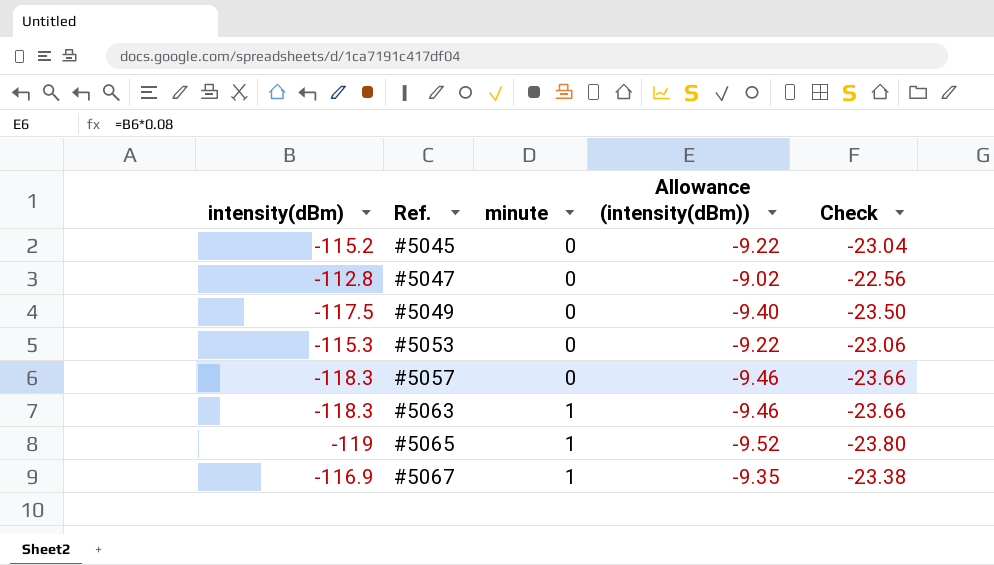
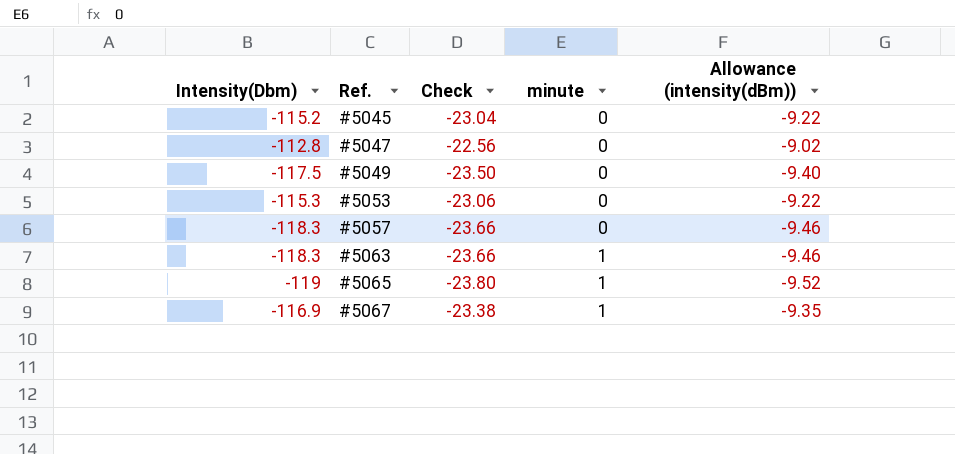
column name: intensity(dBm) -> Intensity(Dbm)
column Check | position: 5 -> 3

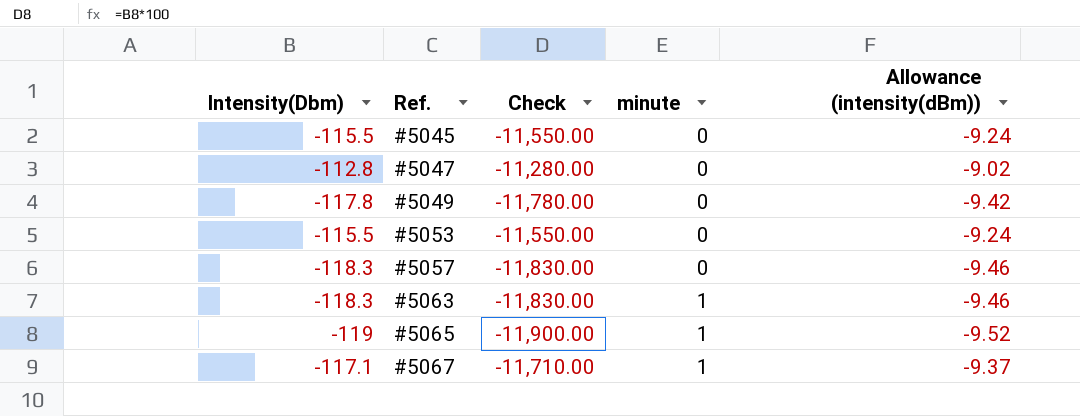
column Check | formula: [Intensity(Dbm)] * 0.2 -> [Intensity(Dbm)] * 100
#5045 | Intensity(Dbm): -115.2 -> -115.5
#5045 | Allowance (intensity(dBm)): -9.22 -> -9.24
#5049 | Intensity(Dbm): -117.5 -> -117.8
#5049 | Allowance (intensity(dBm)): -9.40 -> -9.42
#5053 | Intensity(Dbm): -115.3 -> -115.5
#5053 | Allowance (intensity(dBm)): -9.22 -> -9.24
#5067 | Intensity(Dbm): -116.9 -> -117.1
#5067 | Allowance (intensity(dBm)): -9.35 -> -9.37

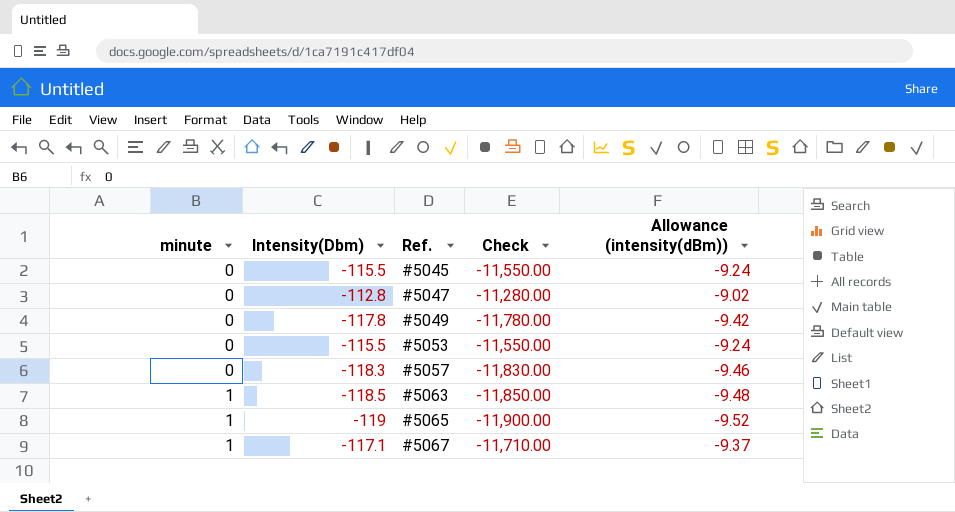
column minute | position: 4 -> 1
#5063 | Intensity(Dbm): -118.3 -> -118.5
#5063 | Check: -11,830.00 -> -11,850.00
#5063 | Allowance (intensity(dBm)): -9.46 -> -9.48

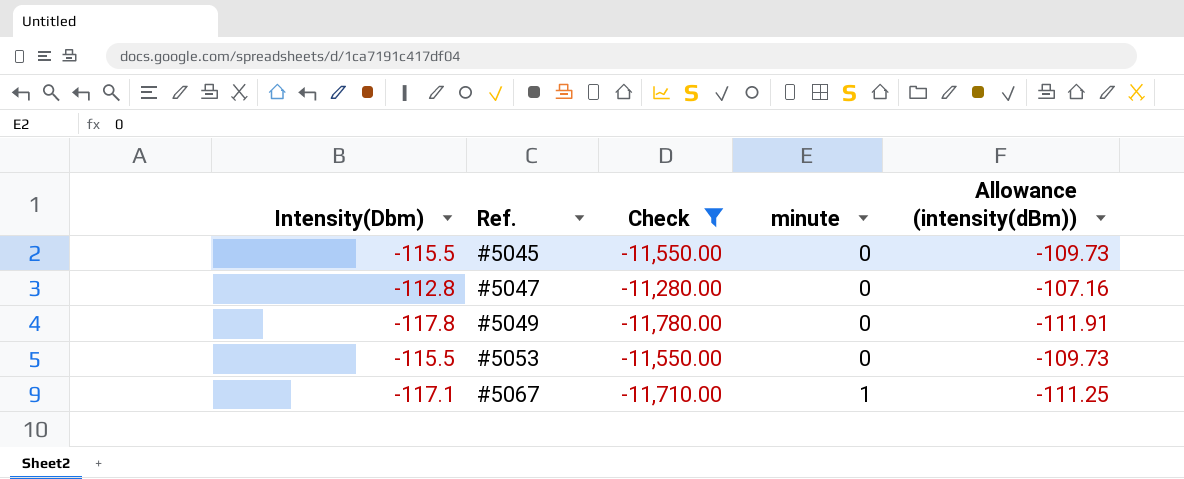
filter: none -> Check >= -11,780.00
column minute | position: 1 -> 4
column Allowance (intensity(dBm)) | formula: [Intensity(Dbm)] * 0.08 -> [Intensity(Dbm)] * 0.95

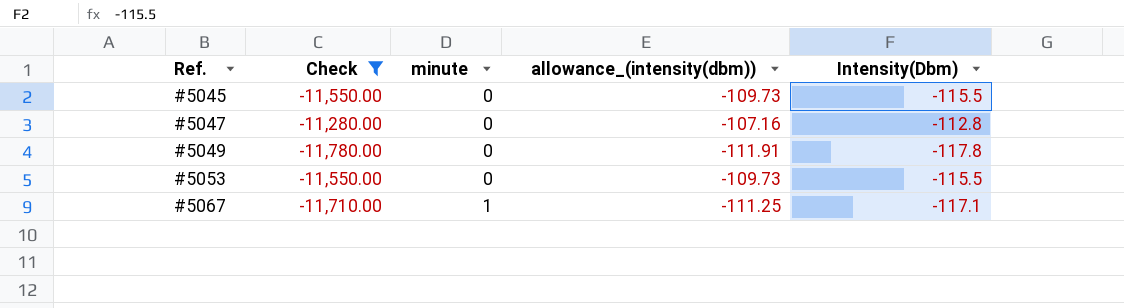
column name: Allowance (intensity(dBm)) -> allowance_(intensity(dbm))
column Intensity(Dbm) | position: 1 -> 5

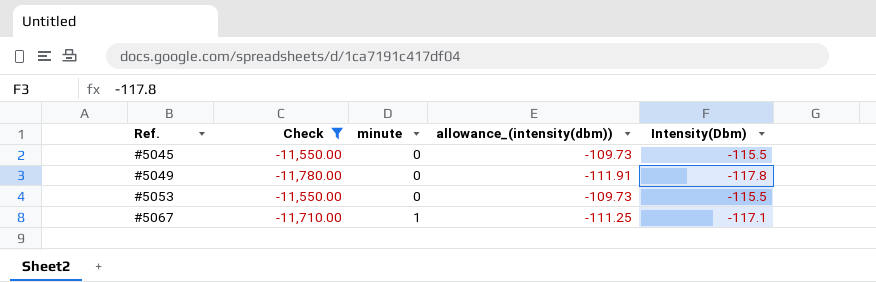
row #5047: -11,280.00 | 0 | -107.16 | -112.8 -> none

